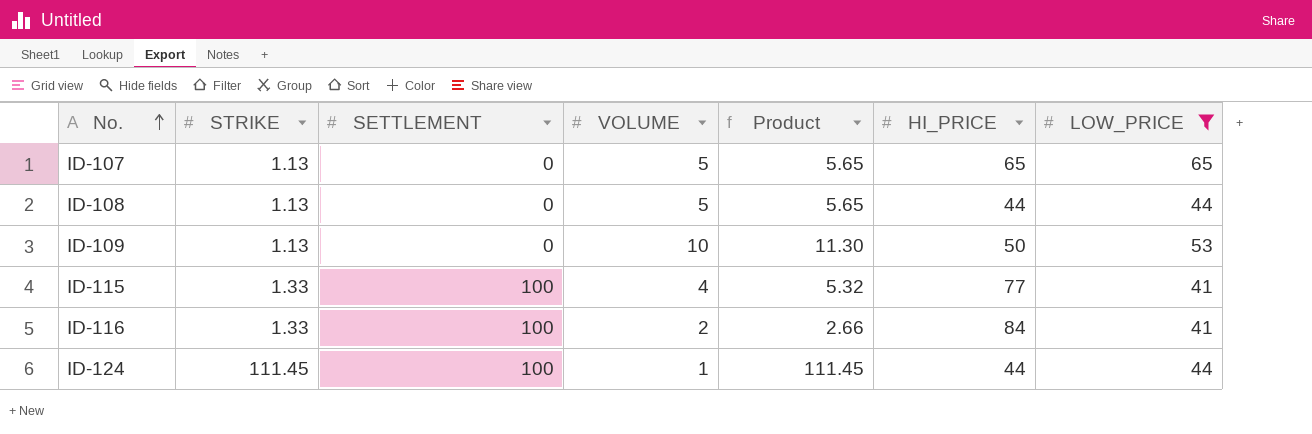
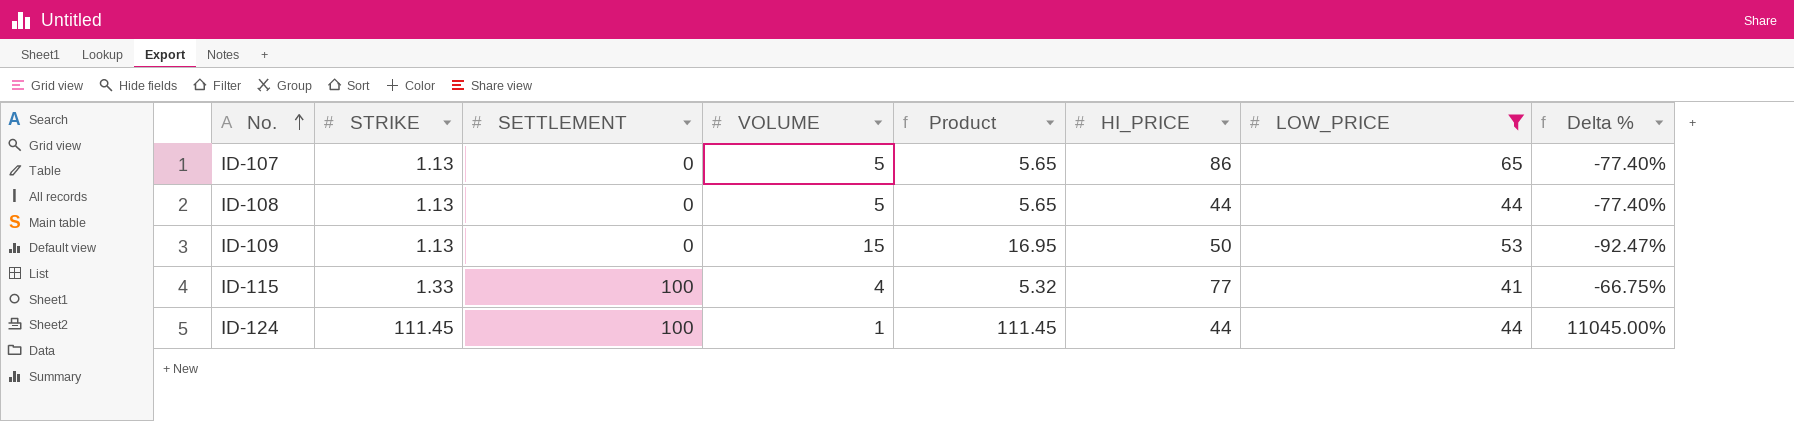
column Delta % | formula: none -> ([STRIKE] - [VOLUME]) / [VOLUME]
row ID-116: 1.33 | 100 | 2 | 2.66 | 84 | 41 -> none
ID-107 | HI_PRICE: 65 -> 86
ID-109 | VOLUME: 10 -> 15
ID-109 | Product: 11.30 -> 16.95

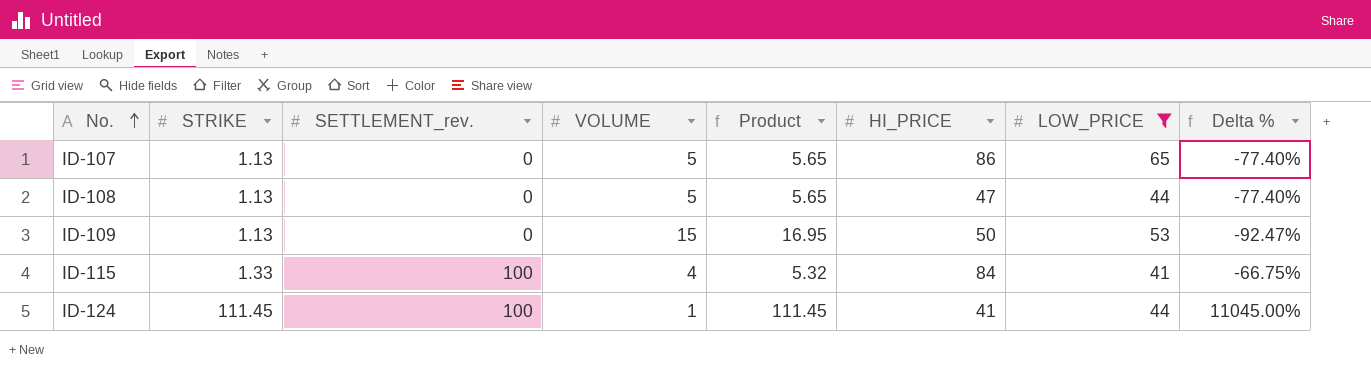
column name: SETTLEMENT -> SETTLEMENT_rev.
ID-108 | HI_PRICE: 44 -> 47
ID-115 | HI_PRICE: 77 -> 84
ID-124 | HI_PRICE: 44 -> 41

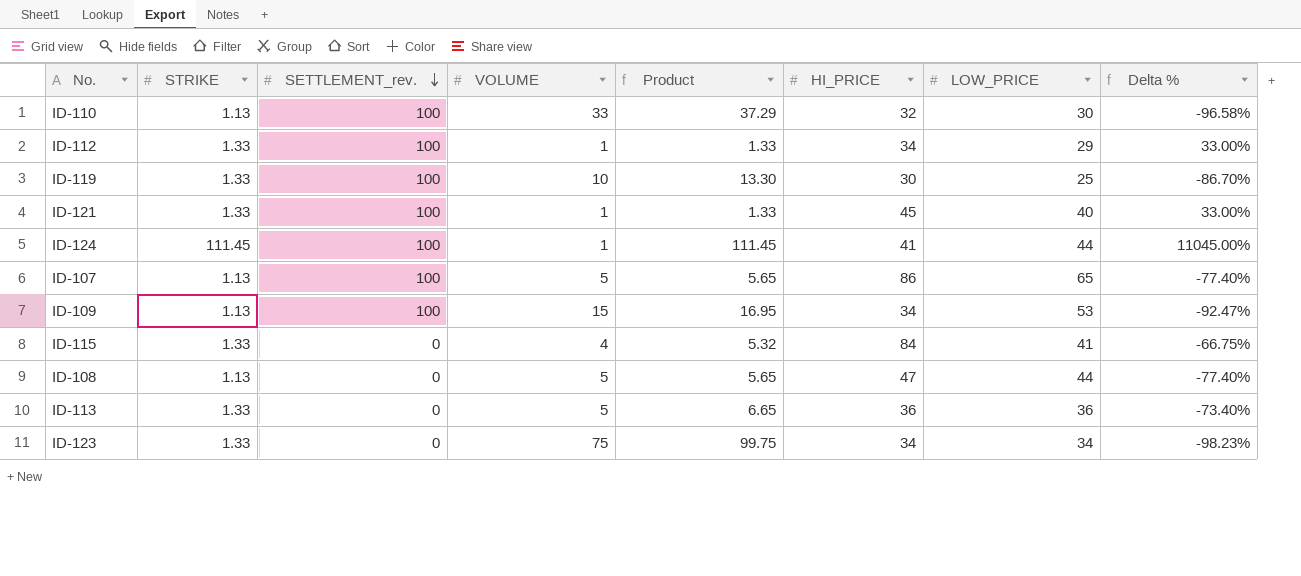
filter: LOW_PRICE >= 41 -> none
row order: No. ascending -> SETTLEMENT_rev. descending
ID-107 | SETTLEMENT_rev.: 0 -> 100
ID-109 | SETTLEMENT_rev.: 0 -> 100
ID-109 | HI_PRICE: 50 -> 34
ID-115 | SETTLEMENT_rev.: 100 -> 0

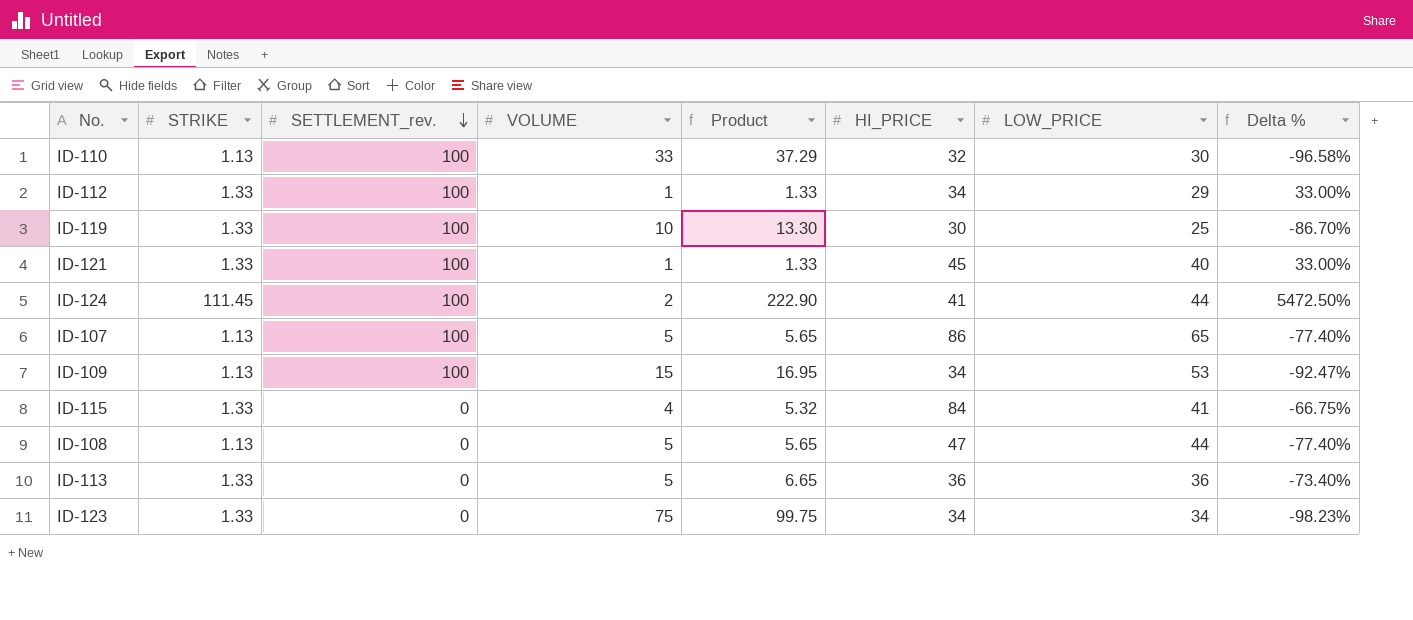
ID-124 | VOLUME: 1 -> 2
ID-124 | Product: 111.45 -> 222.90
ID-124 | Delta %: 11045.00% -> 5472.50%

